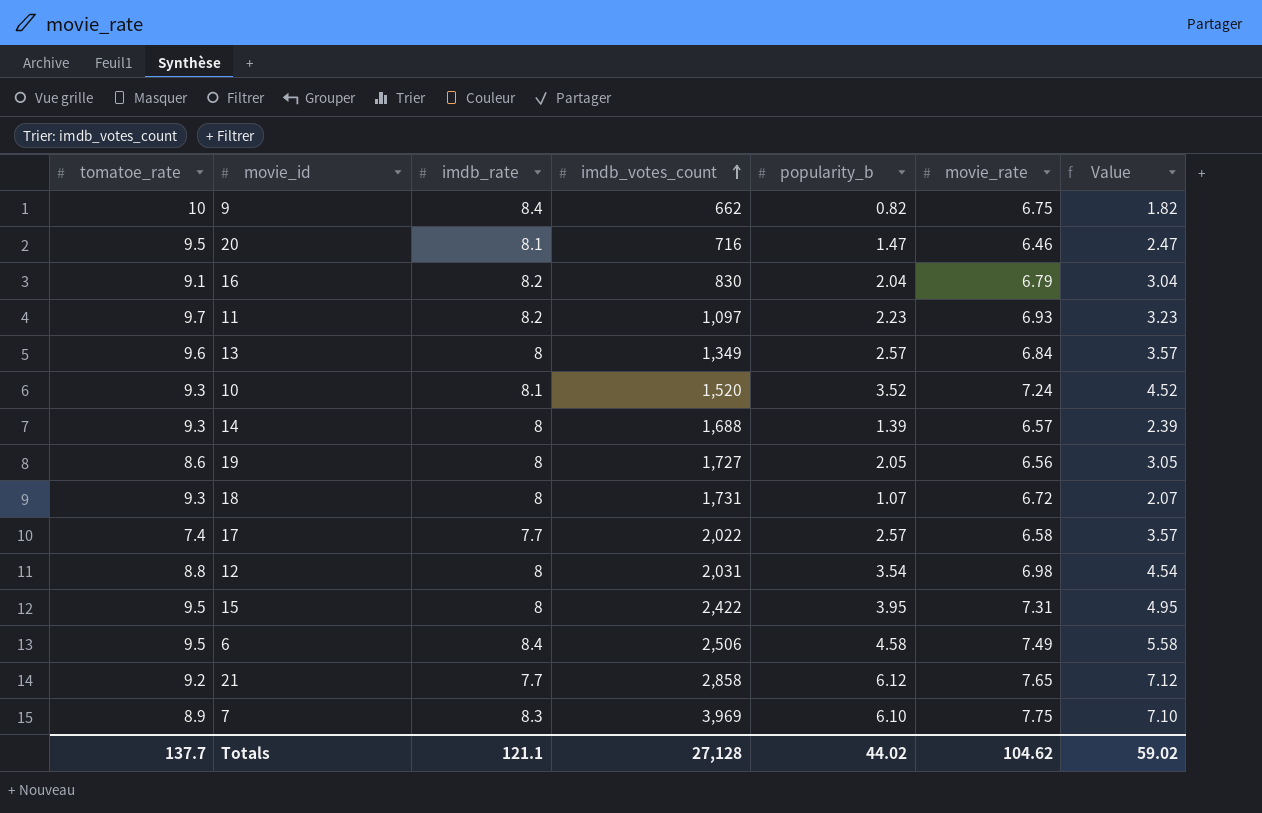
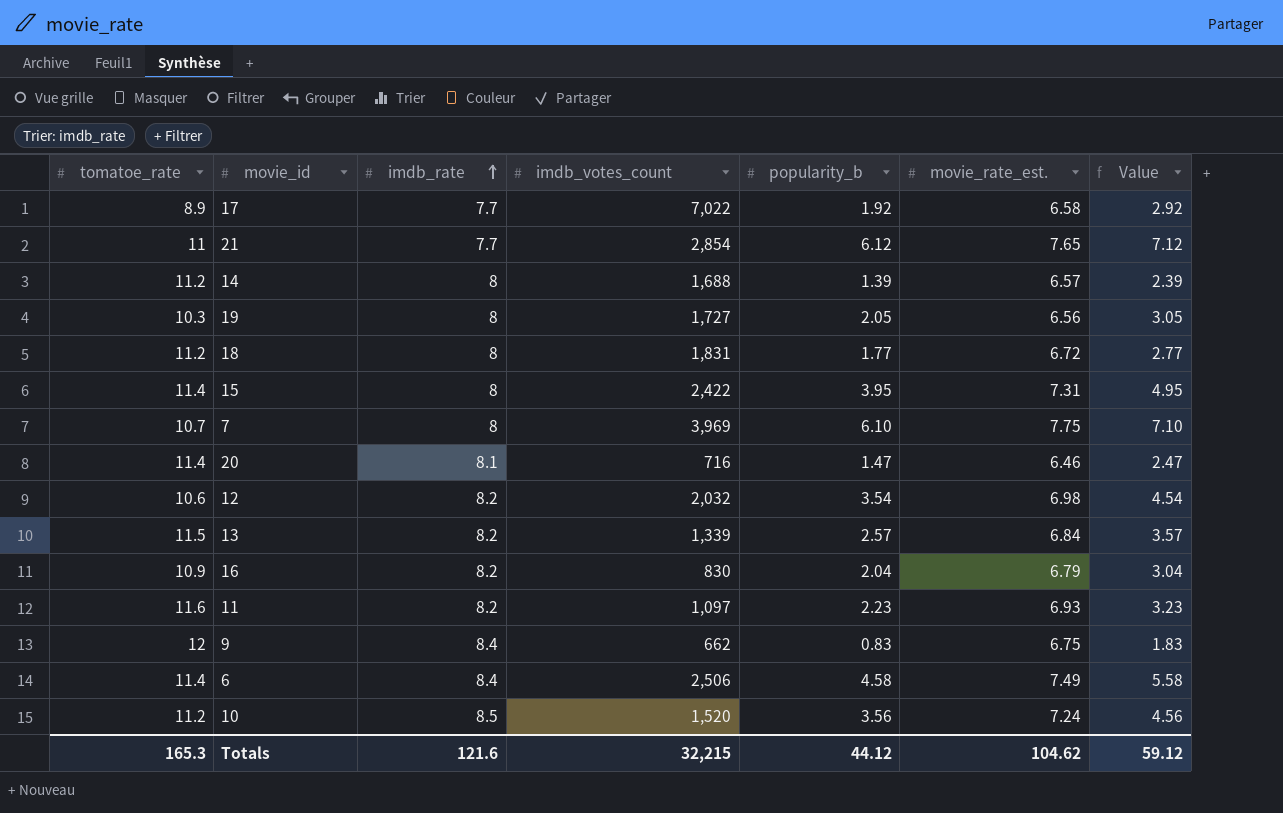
row order: imdb_votes_count ascending -> imdb_rate ascending
column name: movie_rate -> movie_rate_est.
17 | tomatoe_rate: 7.4 -> 8.9
17 | imdb_votes_count: 2,022 -> 7,022
17 | popularity_b: 2.57 -> 1.92
17 | Value: 3.57 -> 2.92
21 | tomatoe_rate: 9.2 -> 11
21 | imdb_votes_count: 2,858 -> 2,854
14 | tomatoe_rate: 9.3 -> 11.2
19 | tomatoe_rate: 8.6 -> 10.3
18 | tomatoe_rate: 9.3 -> 11.2
18 | imdb_votes_count: 1,731 -> 1,831
18 | popularity_b: 1.07 -> 1.77
18 | Value: 2.07 -> 2.77
15 | tomatoe_rate: 9.5 -> 11.4
7 | tomatoe_rate: 8.9 -> 10.7
7 | imdb_rate: 8.3 -> 8
20 | tomatoe_rate: 9.5 -> 11.4
12 | tomatoe_rate: 8.8 -> 10.6
12 | imdb_rate: 8 -> 8.2
12 | imdb_votes_count: 2,031 -> 2,032
13 | tomatoe_rate: 9.6 -> 11.5
13 | imdb_rate: 8 -> 8.2
13 | imdb_votes_count: 1,349 -> 1,339
16 | tomatoe_rate: 9.1 -> 10.9
11 | tomatoe_rate: 9.7 -> 11.6
9 | tomatoe_rate: 10 -> 12
9 | popularity_b: 0.82 -> 0.83
9 | Value: 1.82 -> 1.83
6 | tomatoe_rate: 9.5 -> 11.4
10 | tomatoe_rate: 9.3 -> 11.2
10 | imdb_rate: 8.1 -> 8.5
10 | popularity_b: 3.52 -> 3.56
10 | Value: 4.52 -> 4.56
Totals | tomatoe_rate: 137.7 -> 165.3
Totals | imdb_rate: 121.1 -> 121.6
Totals | imdb_votes_count: 27,128 -> 32,215
Totals | popularity_b: 44.02 -> 44.12
Totals | Value: 59.02 -> 59.12

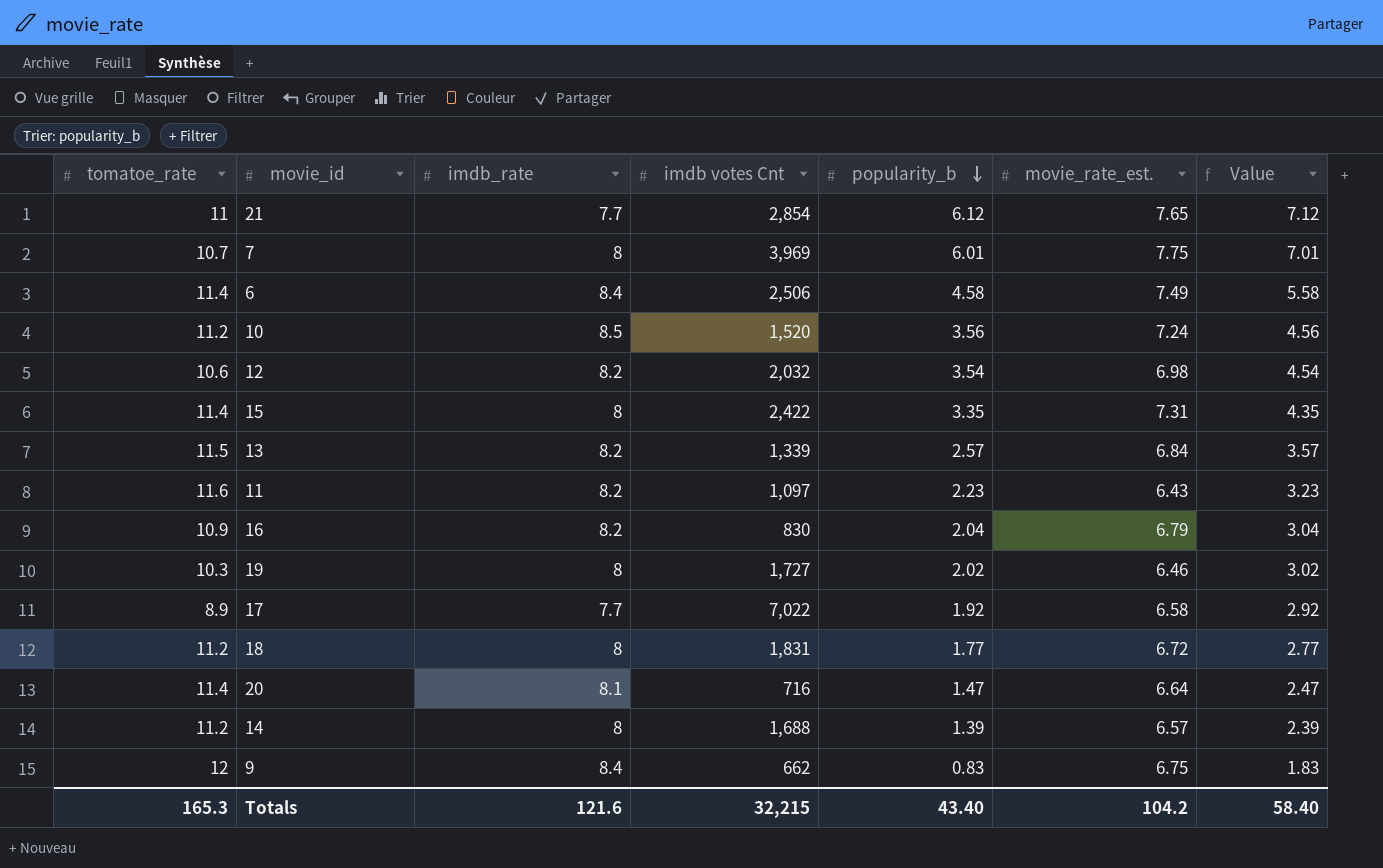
row order: imdb_rate ascending -> popularity_b descending
column name: imdb_votes_count -> imdb votes Cnt
7 | popularity_b: 6.10 -> 6.01
7 | Value: 7.10 -> 7.01
15 | popularity_b: 3.95 -> 3.35
15 | Value: 4.95 -> 4.35
11 | movie_rate_est.: 6.93 -> 6.43
19 | popularity_b: 2.05 -> 2.02
19 | movie_rate_est.: 6.56 -> 6.46
19 | Value: 3.05 -> 3.02
20 | movie_rate_est.: 6.46 -> 6.64
Totals | popularity_b: 44.12 -> 43.40
Totals | movie_rate_est.: 104.62 -> 104.2
Totals | Value: 59.12 -> 58.40

